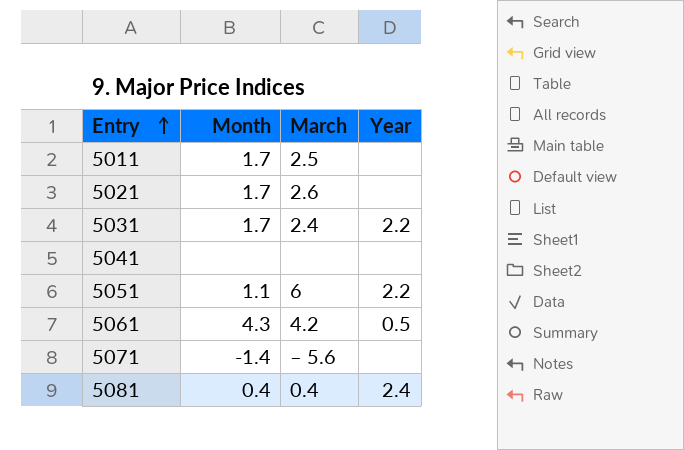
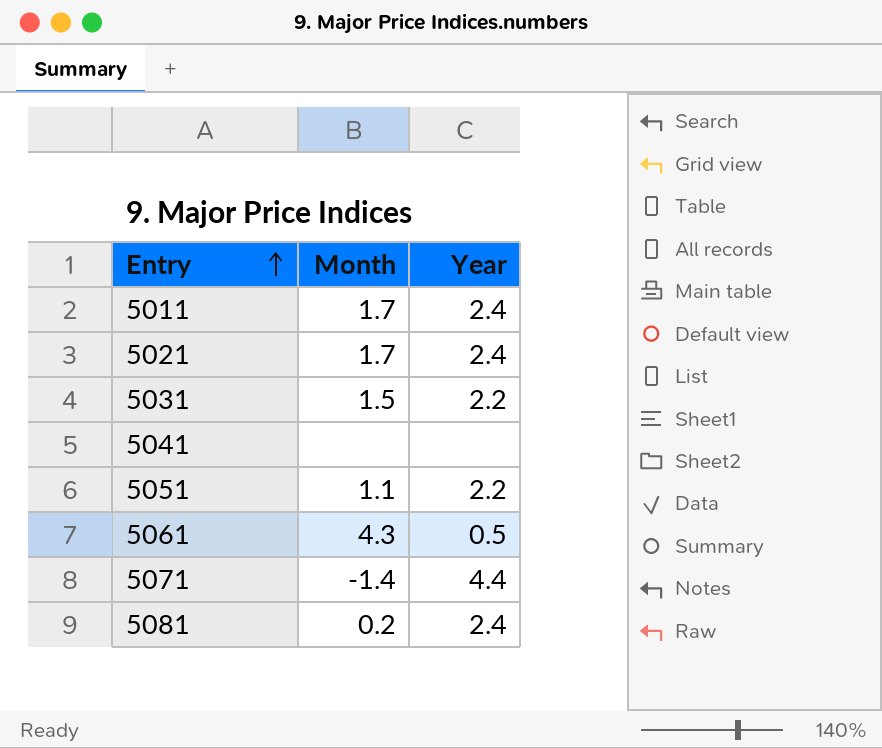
column March | position: 3 -> none
5011 | Year: none -> 2.4
5021 | Year: none -> 2.4
5031 | Month: 1.7 -> 1.5
5071 | Year: none -> 4.4
5081 | Month: 0.4 -> 0.2

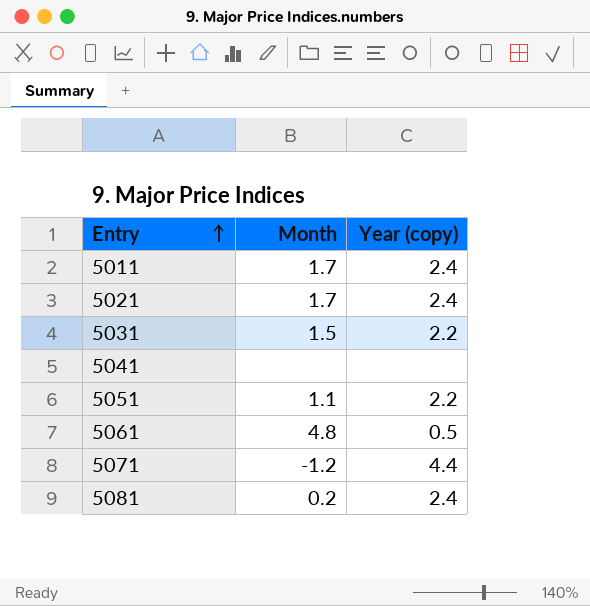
column name: Year -> Year (copy)
5061 | Month: 4.3 -> 4.8
5071 | Month: -1.4 -> -1.2

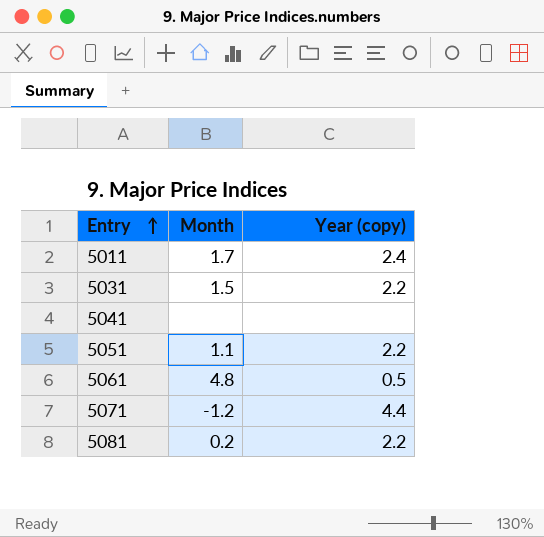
row 5021: 1.7 | 2.4 -> none
5081 | Year (copy): 2.4 -> 2.2

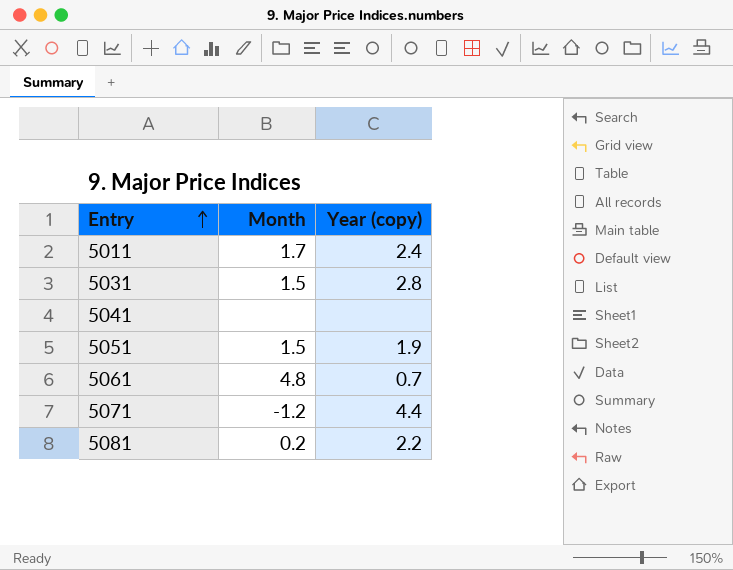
5031 | Year (copy): 2.2 -> 2.8
5051 | Month: 1.1 -> 1.5
5051 | Year (copy): 2.2 -> 1.9
5061 | Year (copy): 0.5 -> 0.7

